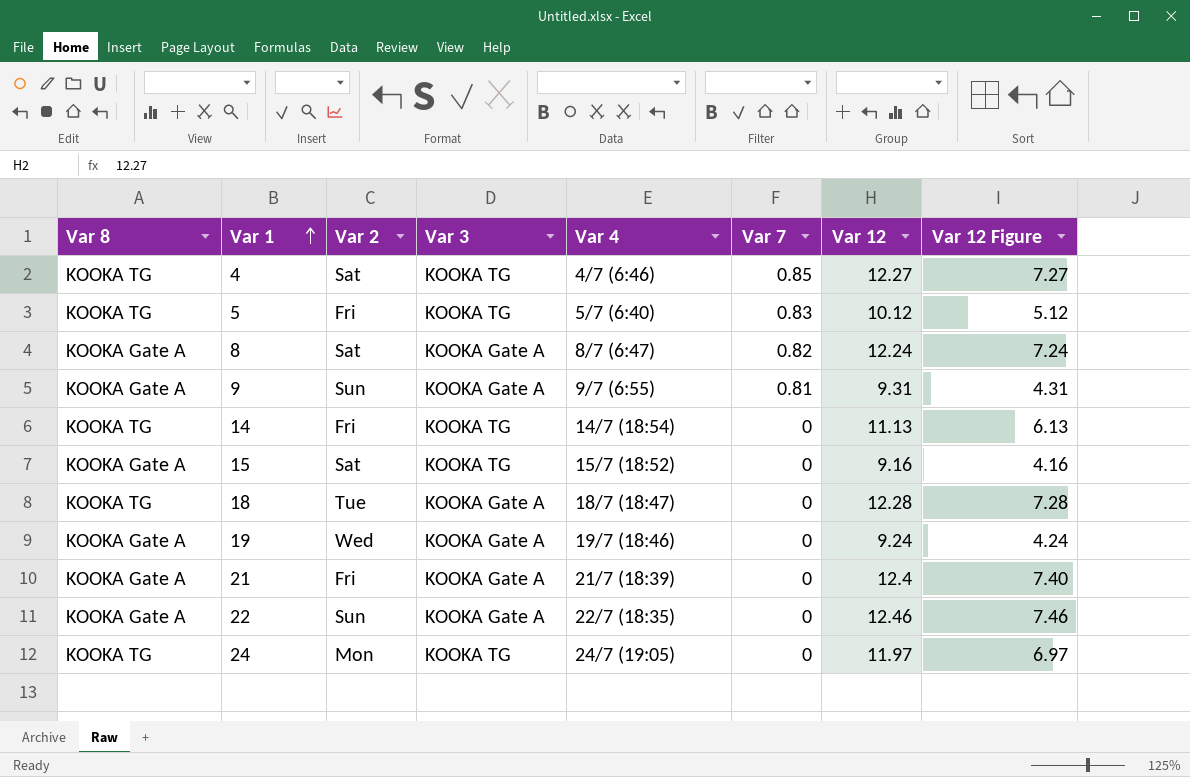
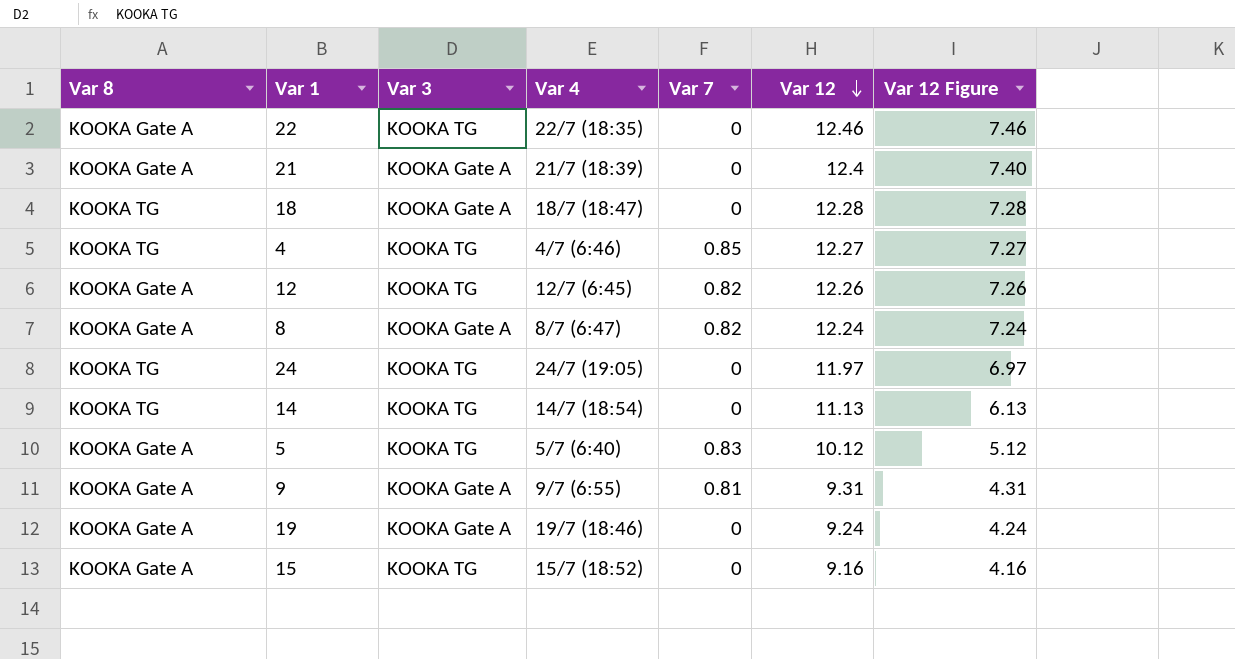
row order: Var 1 ascending -> Var 12 descending
column Var 2 | position: 3 -> none
22 | Var 3: KOOKA Gate A -> KOOKA TG
row 12: none -> KOOKA Gate A | KOOKA TG | 12/7 (6:45) | 0.82 | 12.26 | 7.26
5 | Var 8: KOOKA TG -> KOOKA Gate A

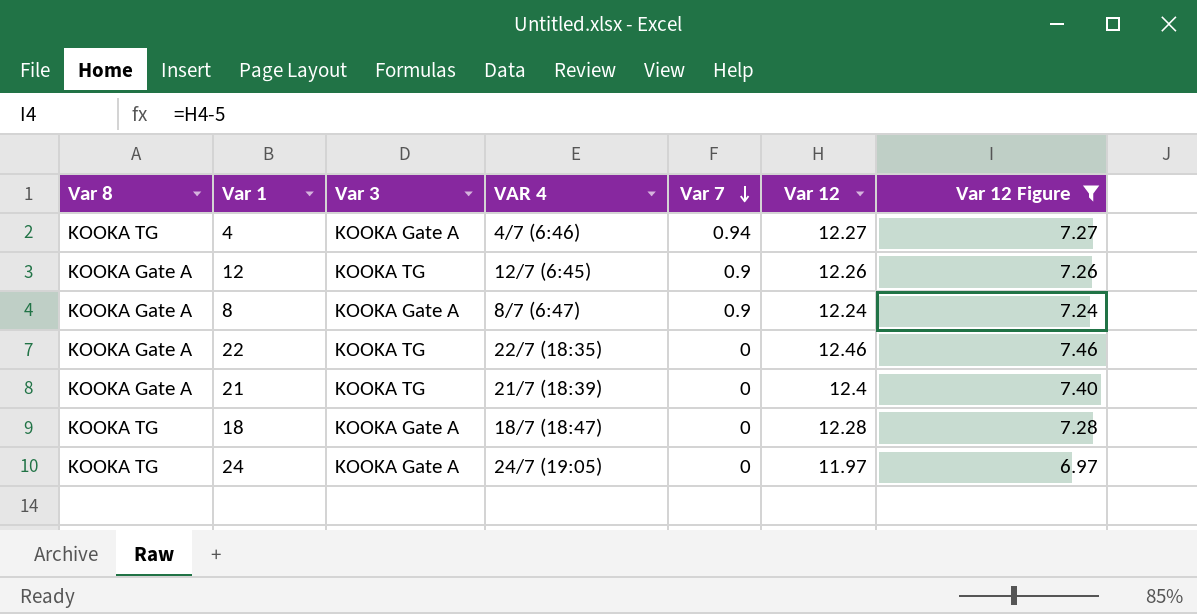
filter: none -> Var 12 Figure >= 6.97
row order: Var 12 descending -> Var 7 descending
column name: Var 4 -> VAR 4
4 | Var 3: KOOKA TG -> KOOKA Gate A
4 | Var 7: 0.85 -> 0.94
12 | Var 7: 0.82 -> 0.9
8 | Var 7: 0.82 -> 0.9
21 | Var 3: KOOKA Gate A -> KOOKA TG
24 | Var 3: KOOKA TG -> KOOKA Gate A

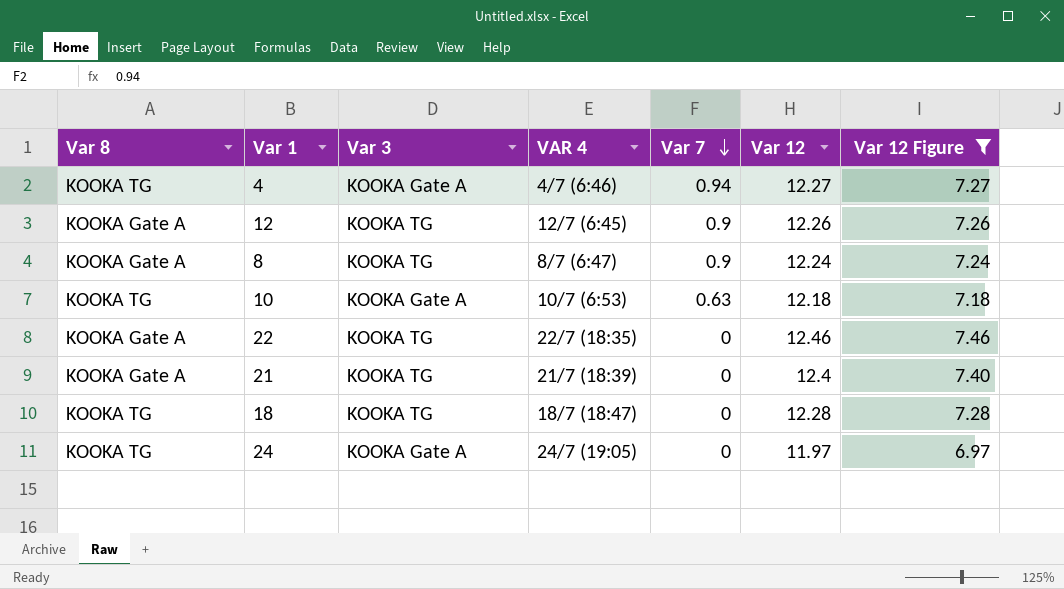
8 | Var 3: KOOKA Gate A -> KOOKA TG
row 10: none -> KOOKA TG | KOOKA Gate A | 10/7 (6:53) | 0.63 | 12.18 | 7.18
18 | Var 3: KOOKA Gate A -> KOOKA TG

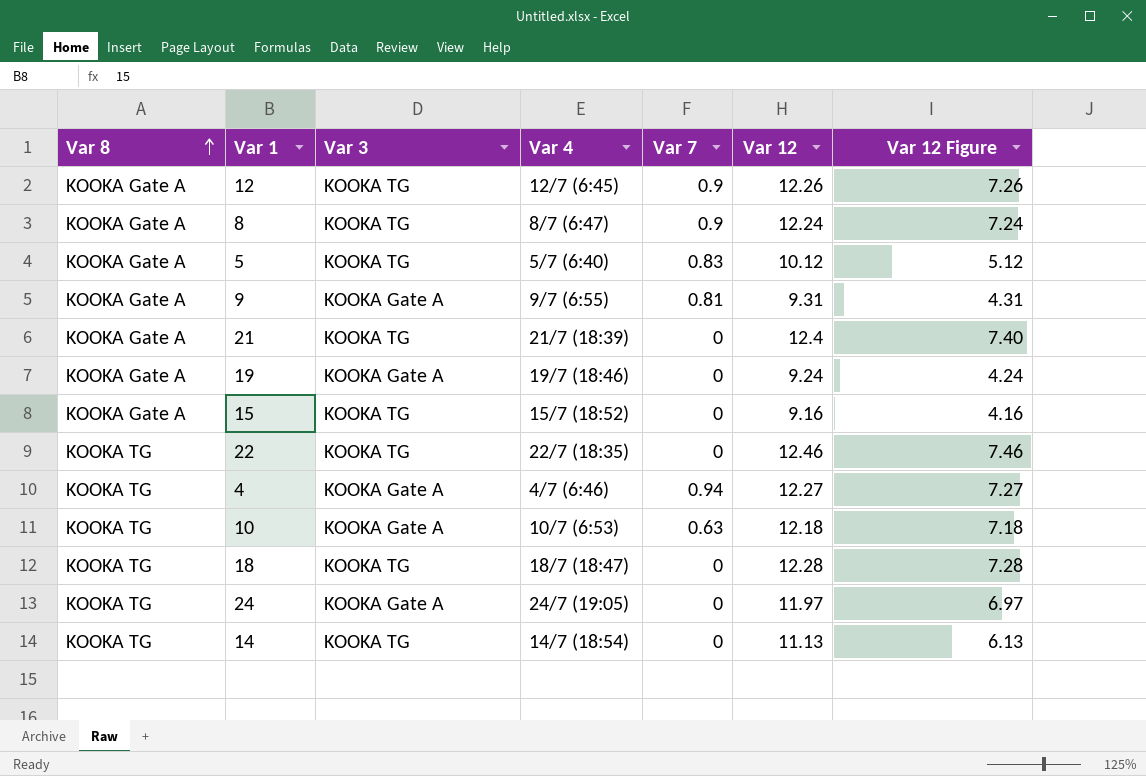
filter: Var 12 Figure >= 6.97 -> none
row order: Var 7 descending -> Var 8 ascending
column name: VAR 4 -> Var 4
22 | Var 8: KOOKA Gate A -> KOOKA TG

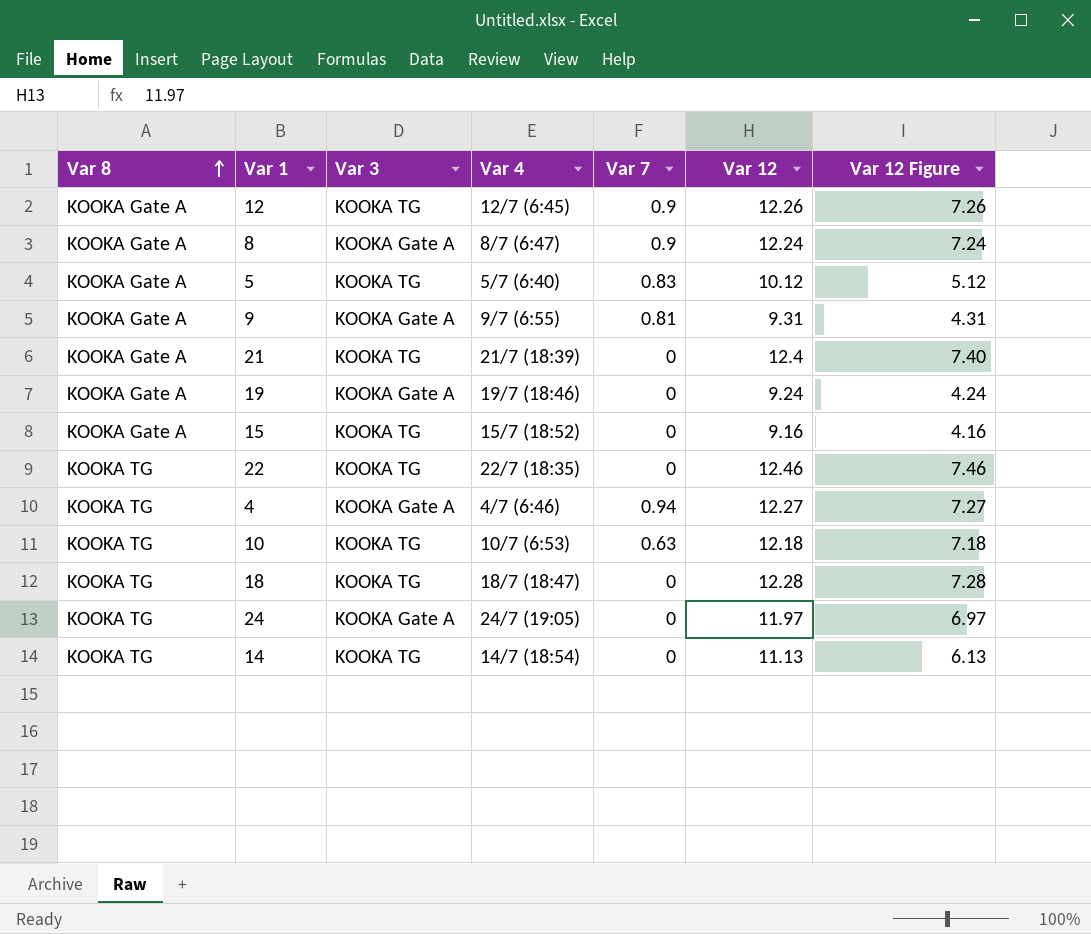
8 | Var 3: KOOKA TG -> KOOKA Gate A
10 | Var 3: KOOKA Gate A -> KOOKA TG

